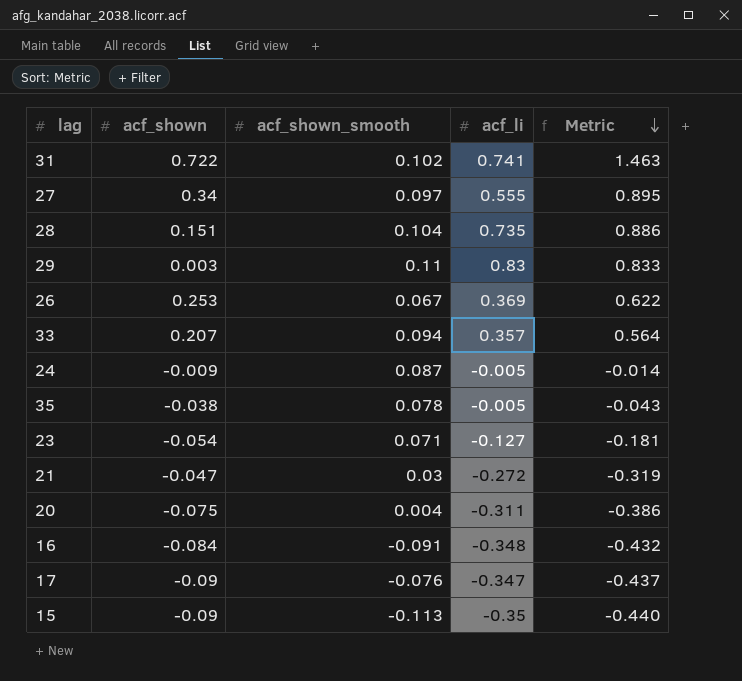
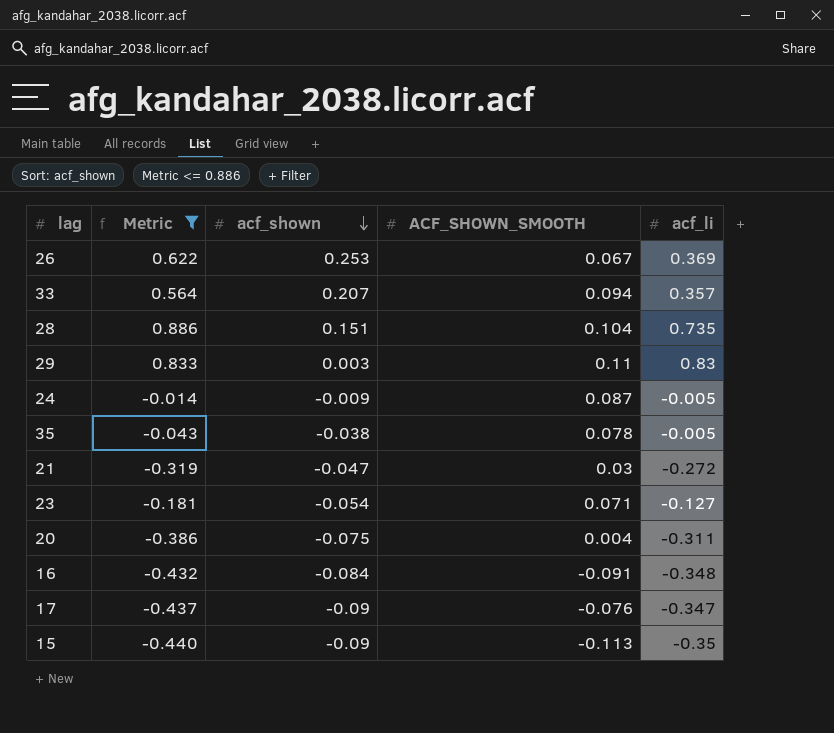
filter: none -> Metric <= 0.886
row order: Metric descending -> acf_shown descending
column Metric | position: 5 -> 2
column name: acf_shown_smooth -> ACF_SHOWN_SMOOTH

